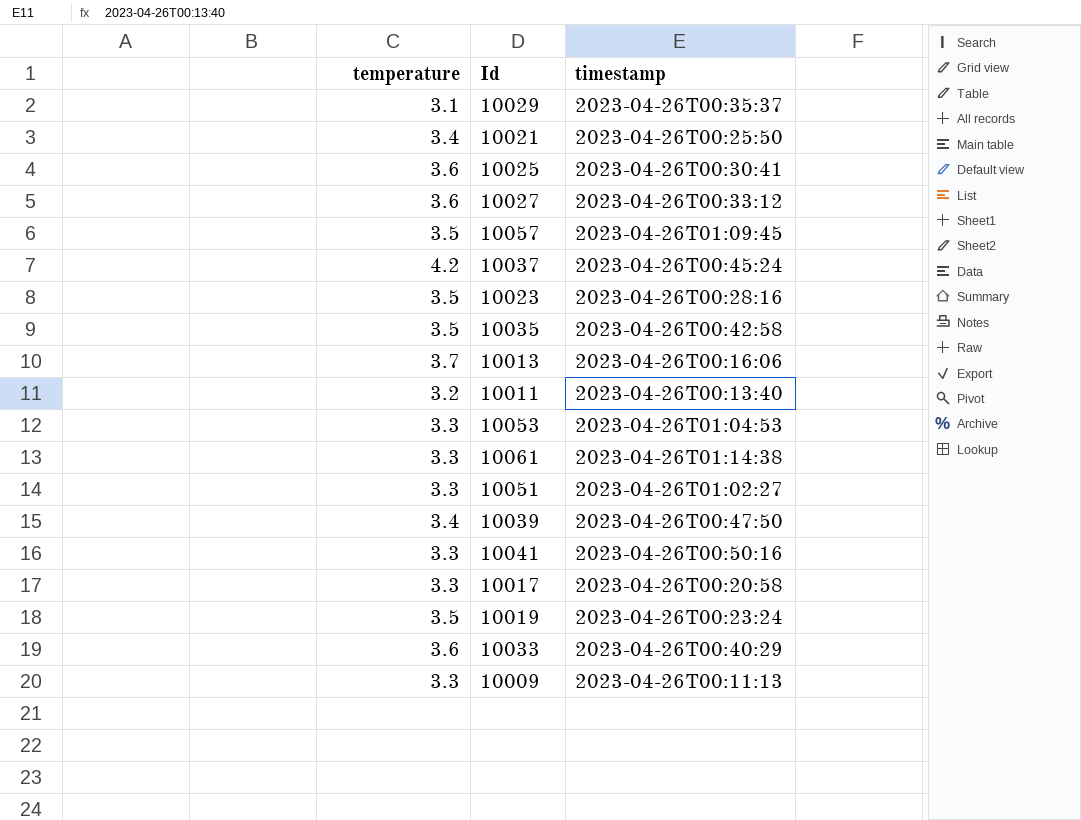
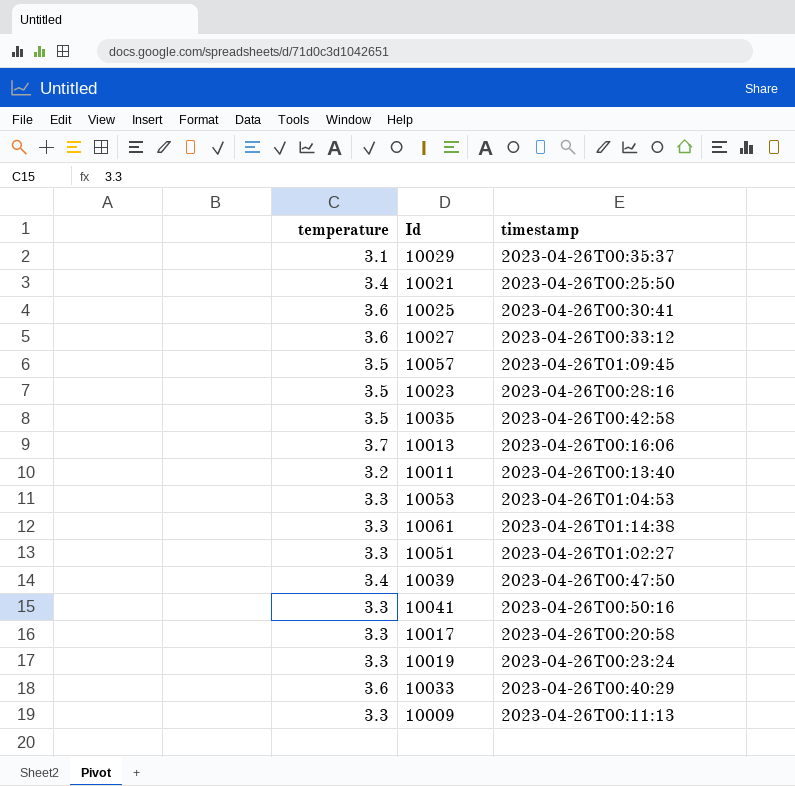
row 10037: 4.2 | 2023-04-26T00:45:24 -> none
10019 | temperature: 3.5 -> 3.3

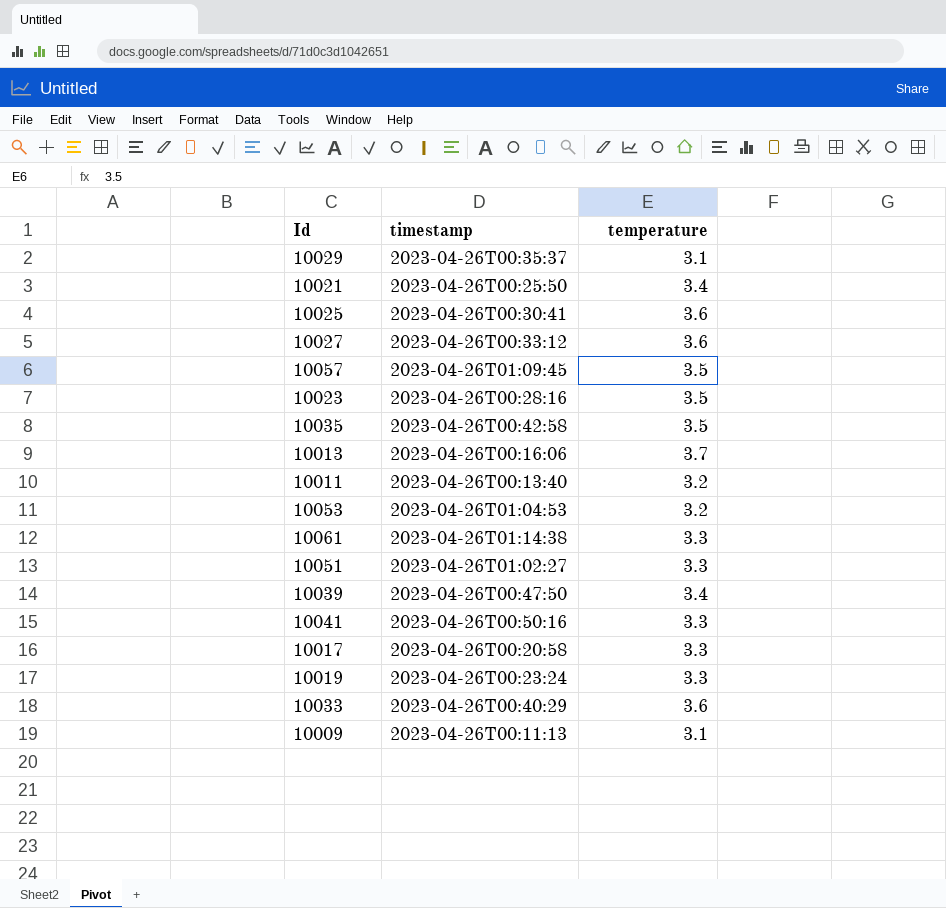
column temperature | position: 1 -> 3
10053 | temperature: 3.3 -> 3.2
10009 | temperature: 3.3 -> 3.1

